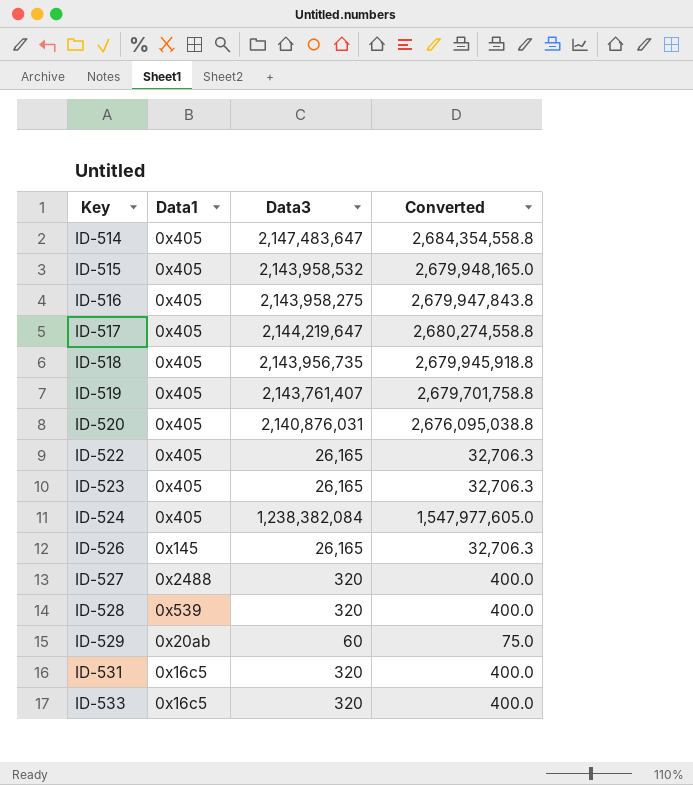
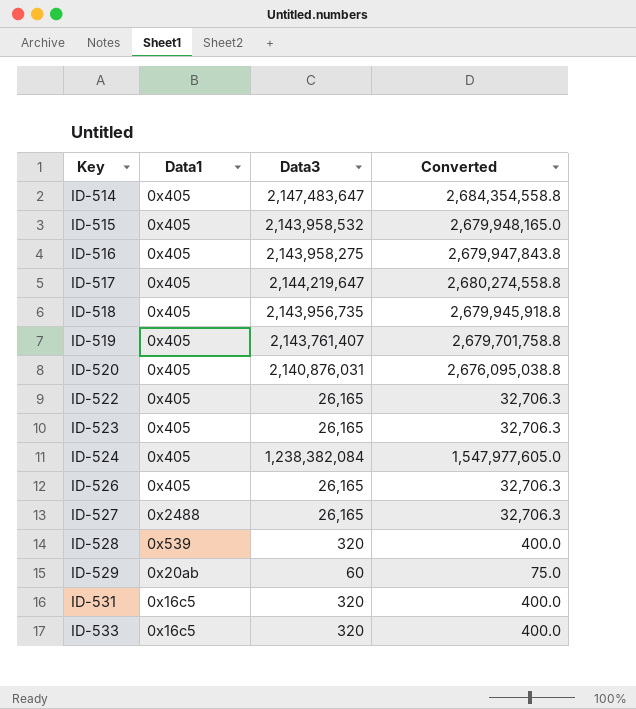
ID-526 | Data1: 0x145 -> 0x405
ID-527 | Data3: 320 -> 26,165
ID-527 | Converted: 400.0 -> 32,706.3

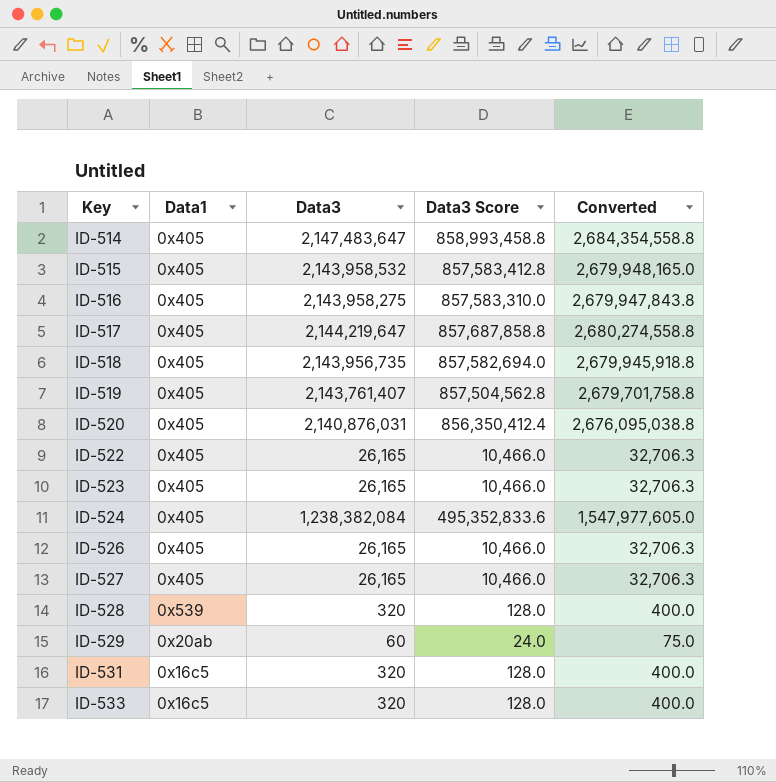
column Data3 Score | formula: none -> [Data3] * 0.4
ID-527 | Data1: 0x2488 -> 0x405

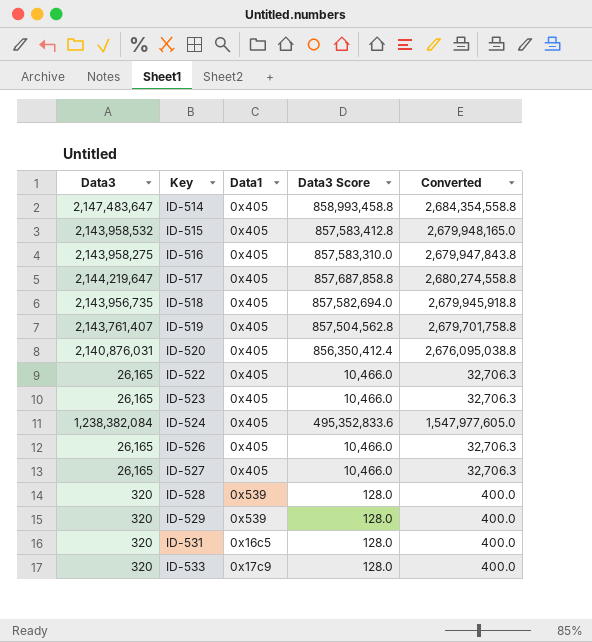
column Data3 | position: 3 -> 1
ID-529 | Data3: 60 -> 320
ID-529 | Data1: 0x20ab -> 0x539
ID-529 | Data3 Score: 24.0 -> 128.0
ID-529 | Converted: 75.0 -> 400.0
ID-533 | Data1: 0x16c5 -> 0x17c9

